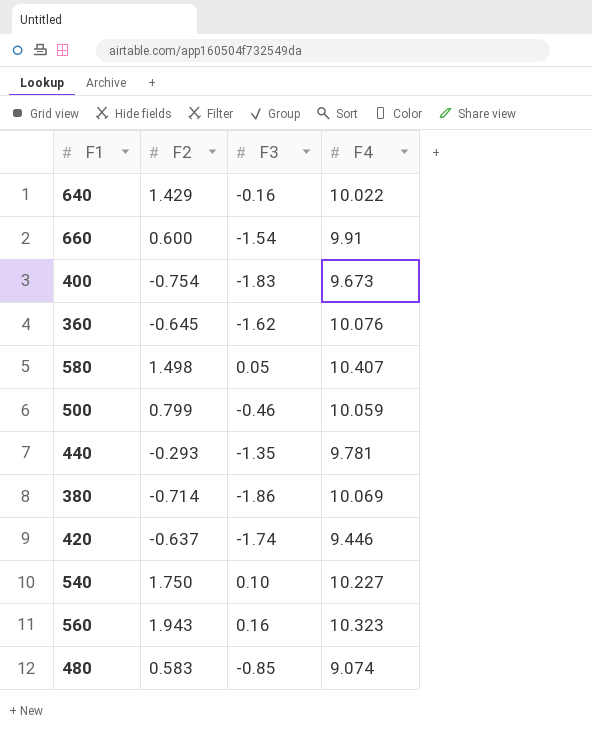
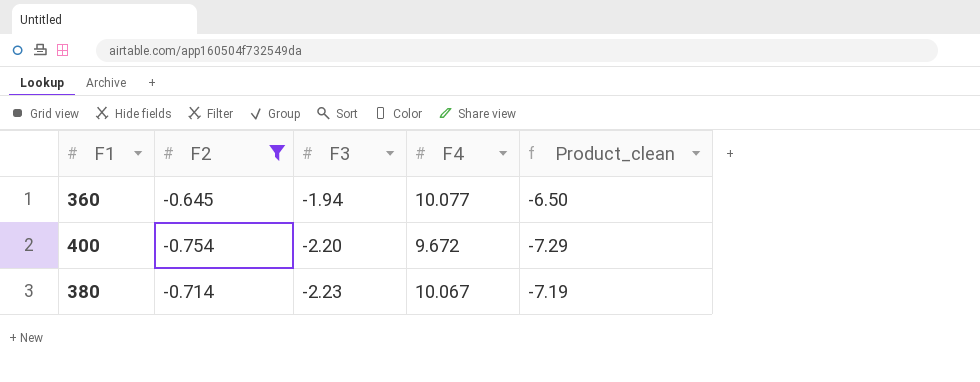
filter: none -> F2 <= -0.645
row order: none -> F3 descending
column Product_clean | formula: none -> [F2] * [F4]
360 | F3: -1.62 -> -1.94
360 | F4: 10.076 -> 10.077
400 | F3: -1.83 -> -2.20
400 | F4: 9.673 -> 9.672
380 | F3: -1.86 -> -2.23
380 | F4: 10.069 -> 10.067

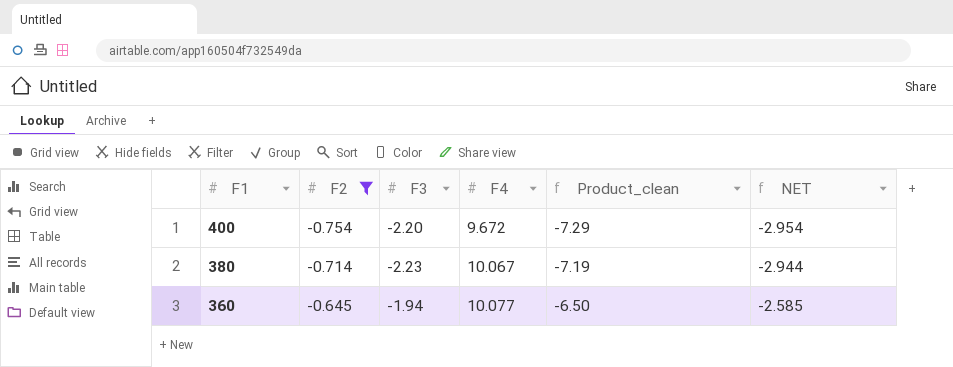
row order: F3 descending -> F1 descending
column NET | formula: none -> [F2] + [F3]

